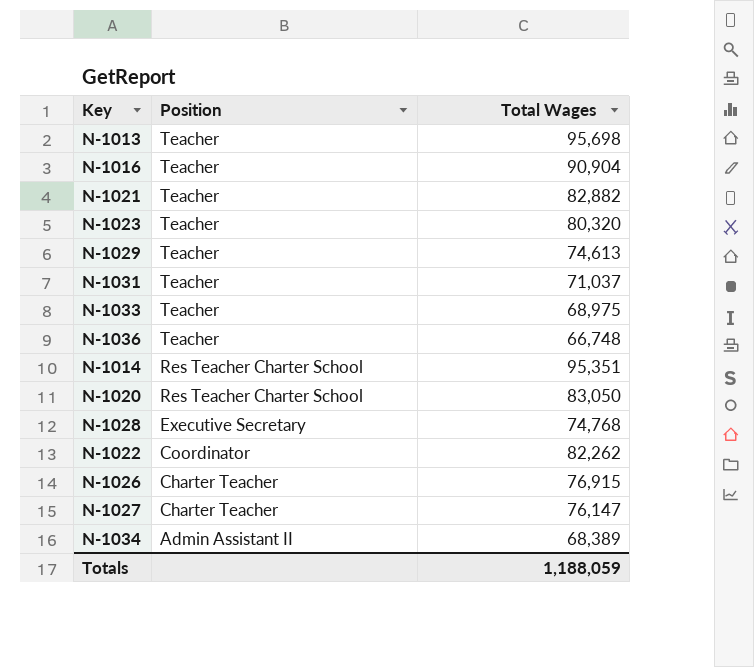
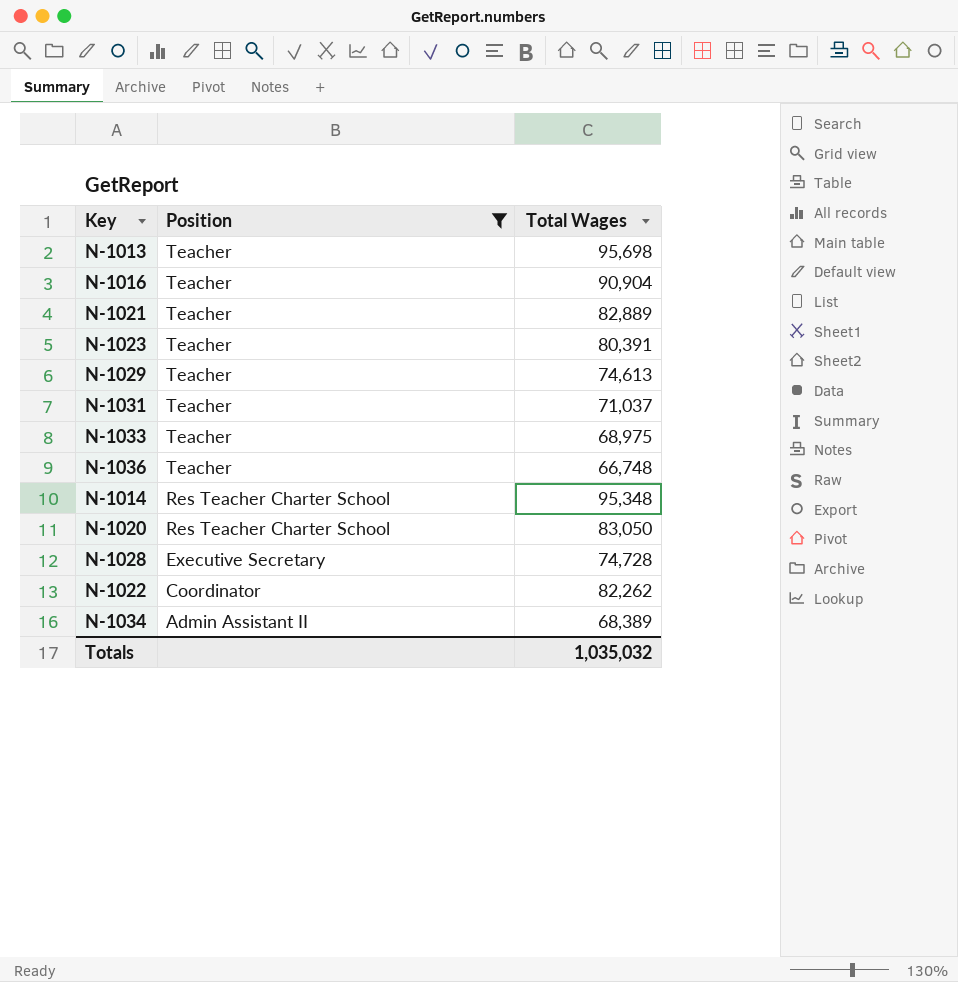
filter: none -> Position != Charter Teacher
N-1021 | Total Wages: 82,882 -> 82,889
N-1023 | Total Wages: 80,320 -> 80,391
N-1014 | Total Wages: 95,351 -> 95,348
N-1028 | Total Wages: 74,768 -> 74,728
Totals | Total Wages: 1,188,059 -> 1,035,032

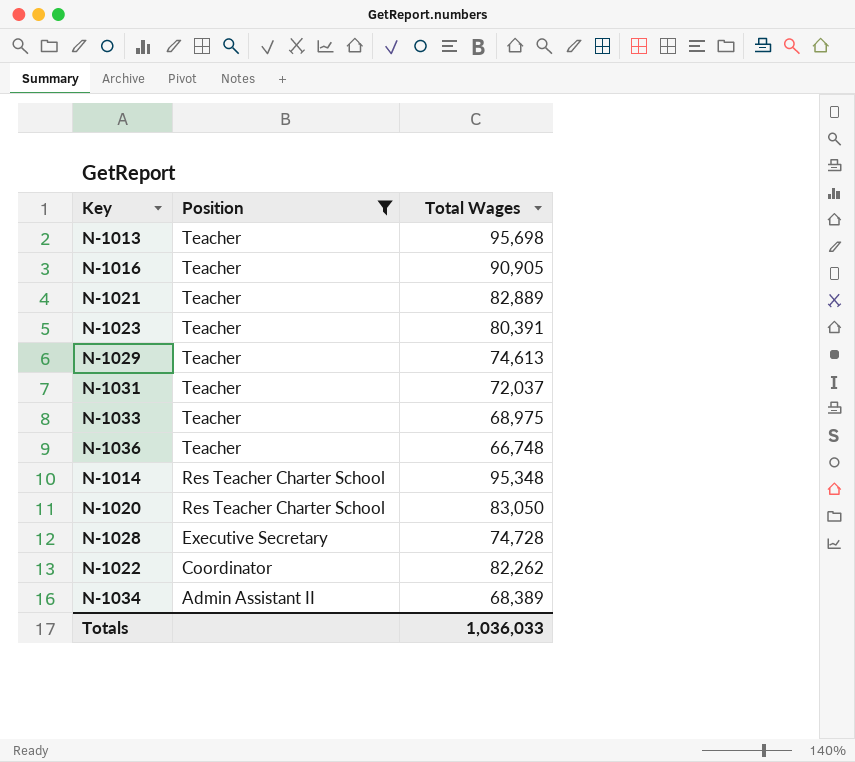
N-1016 | Total Wages: 90,904 -> 90,905
N-1031 | Total Wages: 71,037 -> 72,037
Totals | Total Wages: 1,035,032 -> 1,036,033

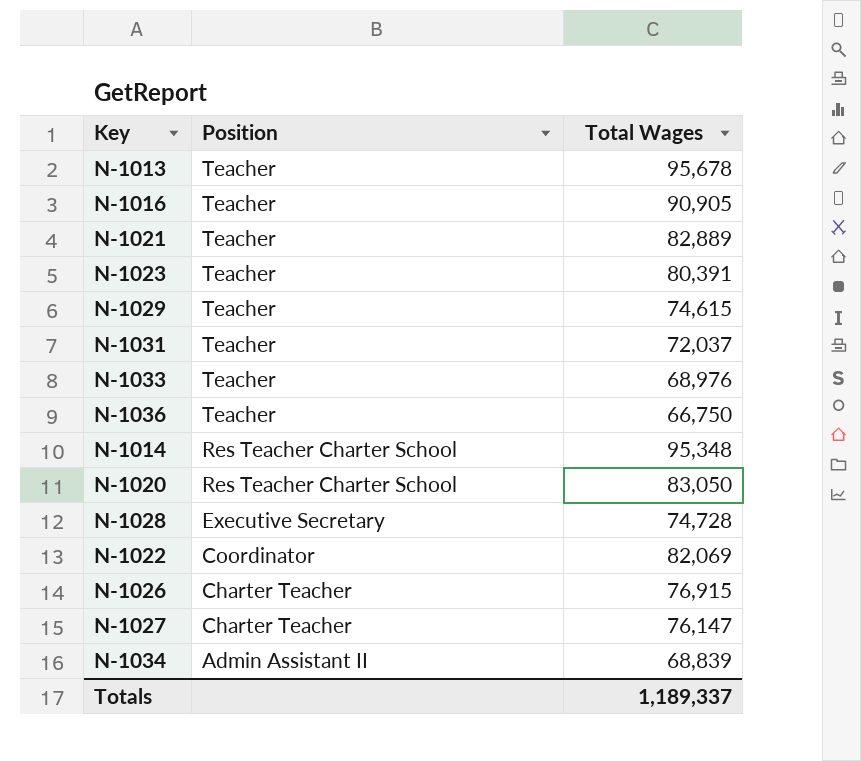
filter: Position != Charter Teacher -> none
N-1013 | Total Wages: 95,698 -> 95,678
N-1029 | Total Wages: 74,613 -> 74,615
N-1033 | Total Wages: 68,975 -> 68,976
N-1036 | Total Wages: 66,748 -> 66,750
N-1022 | Total Wages: 82,262 -> 82,069
N-1034 | Total Wages: 68,389 -> 68,839
Totals | Total Wages: 1,036,033 -> 1,189,337

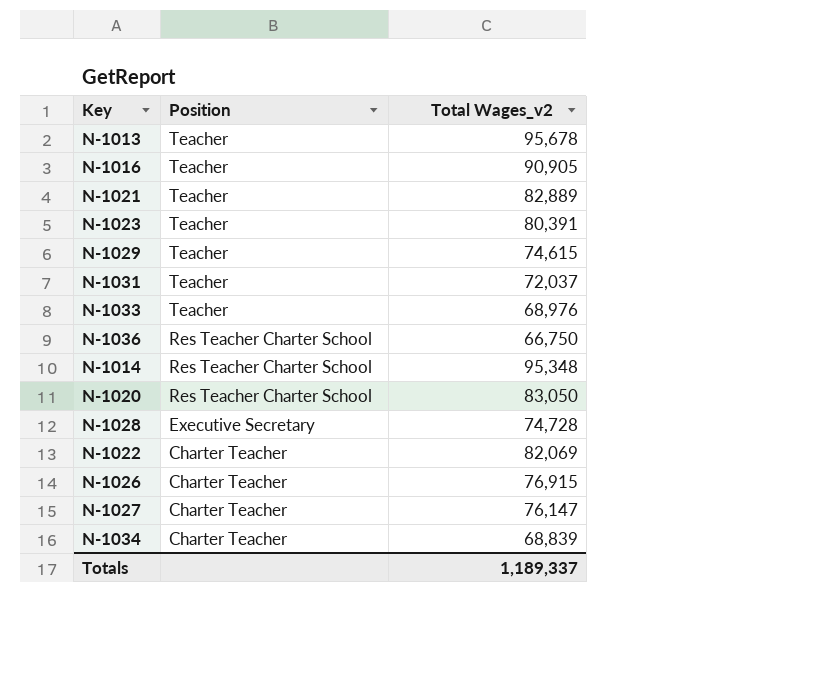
column name: Total Wages -> Total Wages_v2
N-1036 | Position: Teacher -> Res Teacher Charter School
N-1022 | Position: Coordinator -> Charter Teacher
N-1034 | Position: Admin Assistant II -> Charter Teacher

